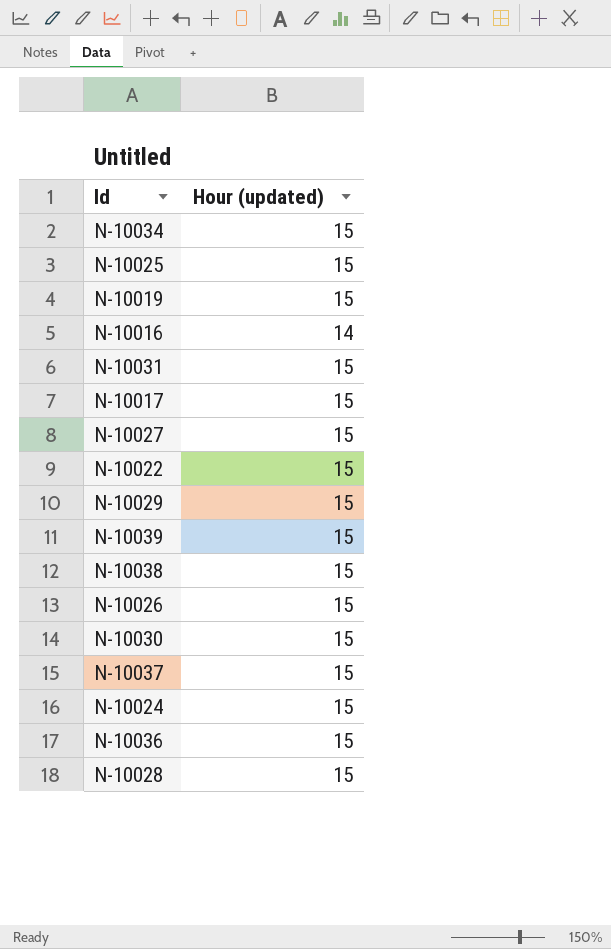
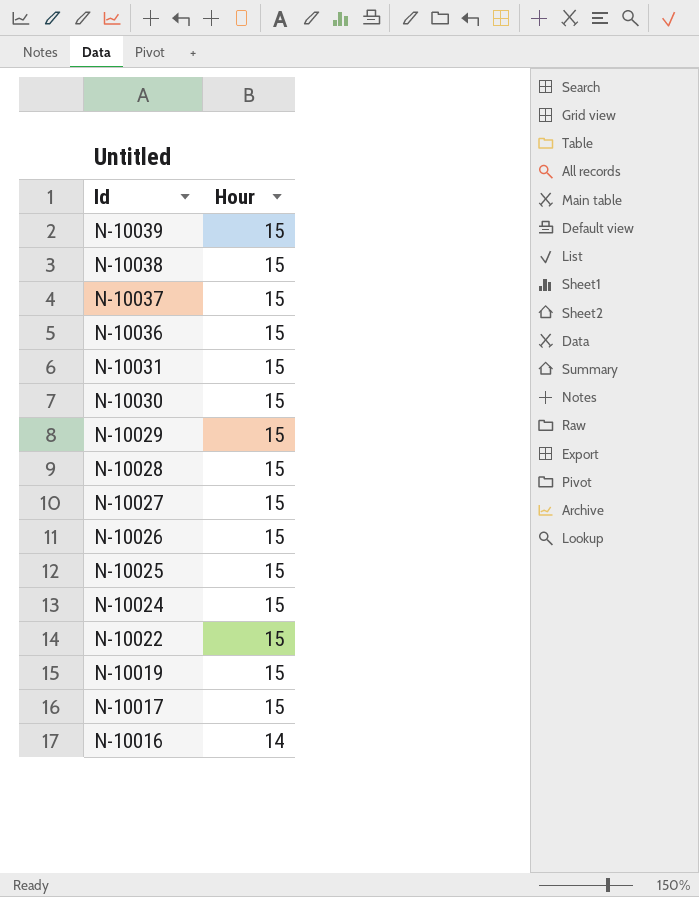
row order: none -> Id descending
column name: Hour (updated) -> Hour
row N-10034: 15 -> none

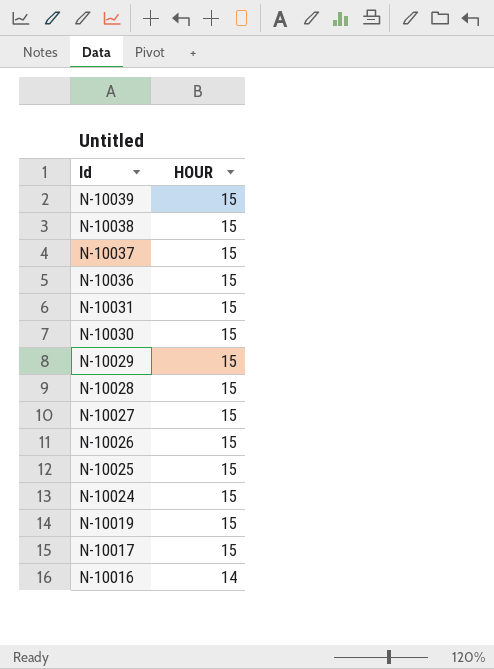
column name: Hour -> HOUR
row N-10022: 15 -> none

